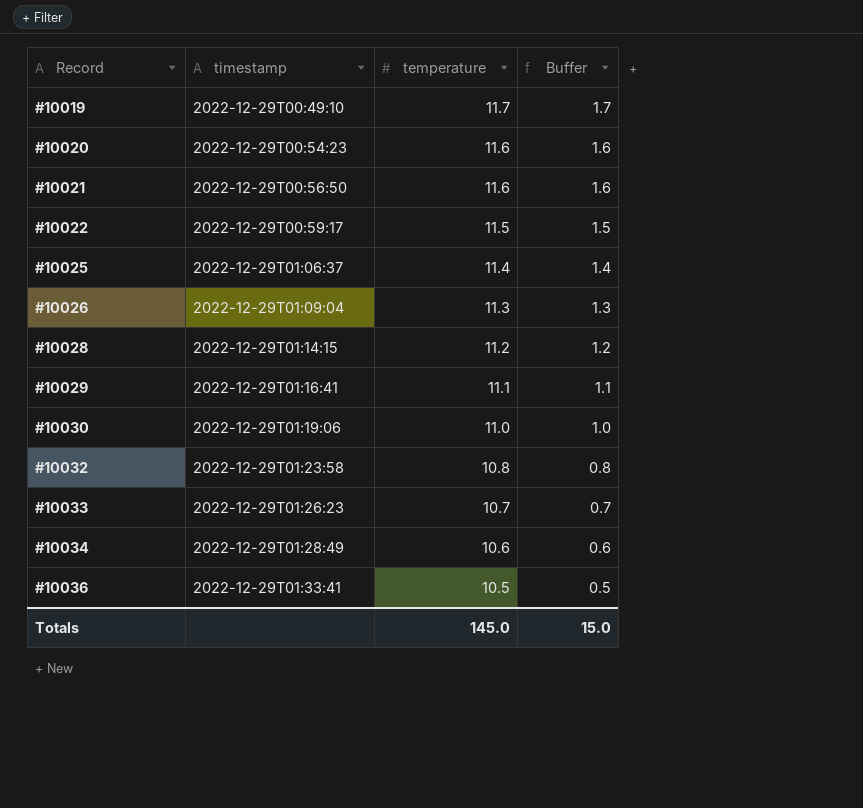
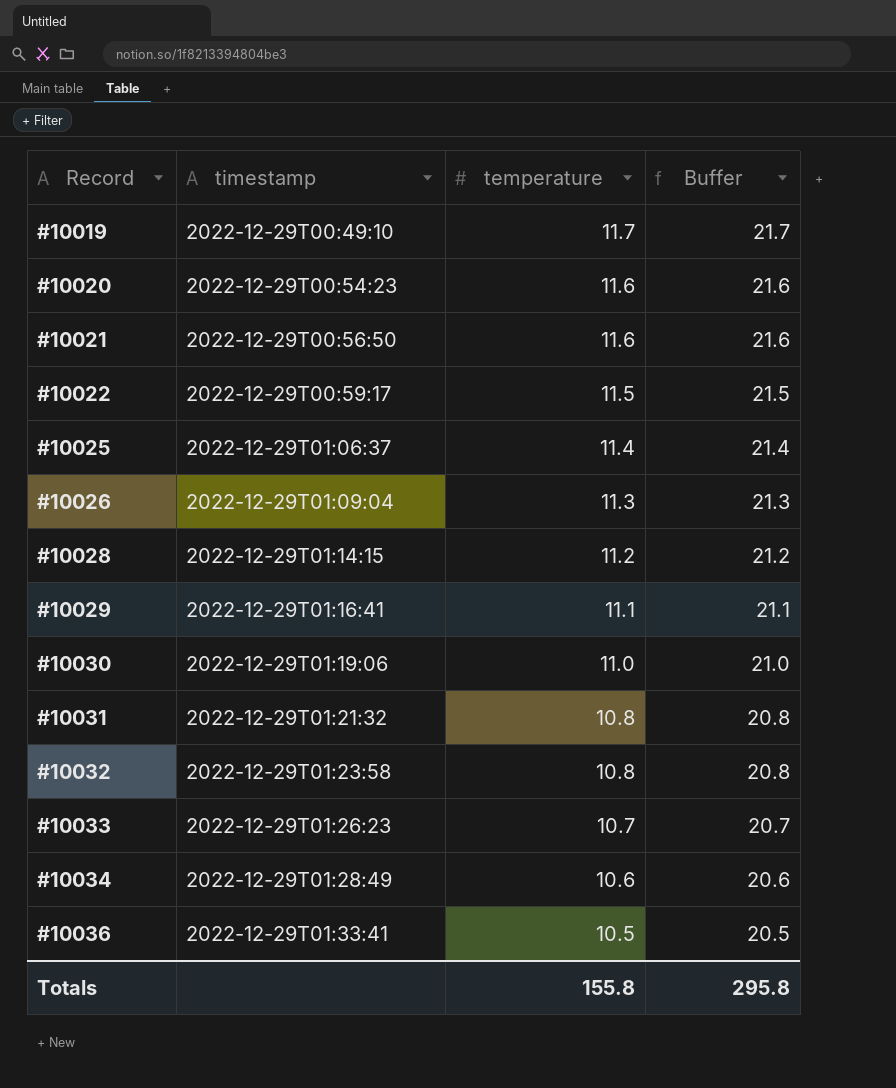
column Buffer | formula: [temperature] - 10 -> [temperature] + 10
row #10031: none -> 2022-12-29T01:21:32 | 10.8 | 20.8
Totals | temperature: 145.0 -> 155.8
Totals | Buffer: 15.0 -> 295.8

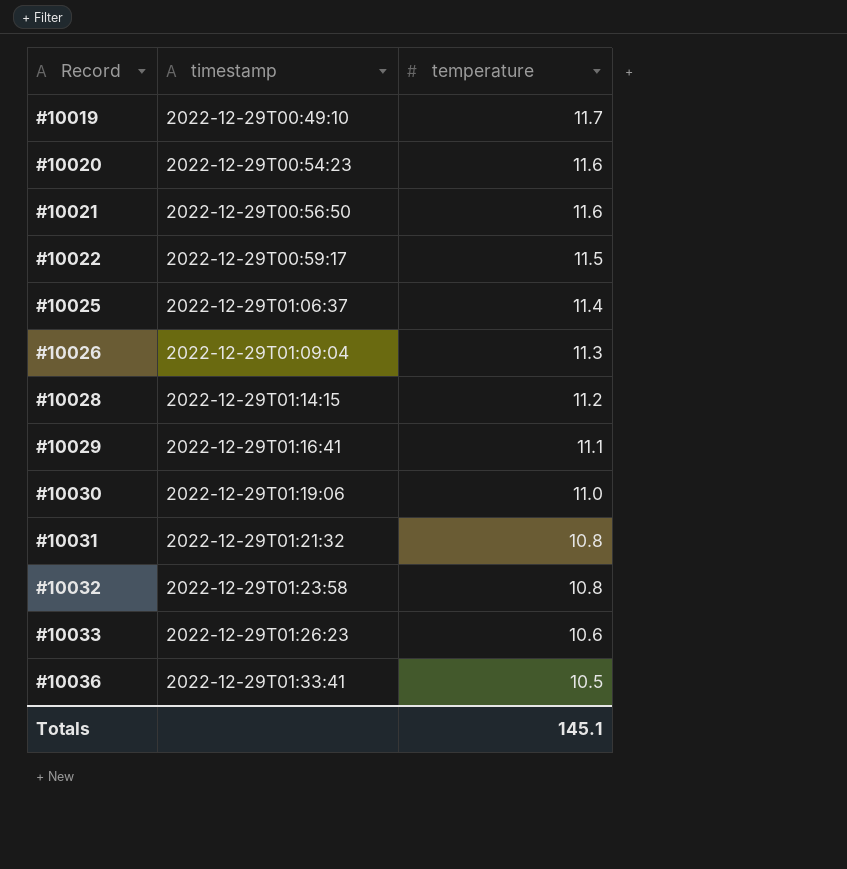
column Buffer | formula: [temperature] + 10 -> none
row #10034: 2022-12-29T01:28:49 | 10.6 | 20.6 -> none
#10033 | temperature: 10.7 -> 10.6
Totals | temperature: 155.8 -> 145.1

